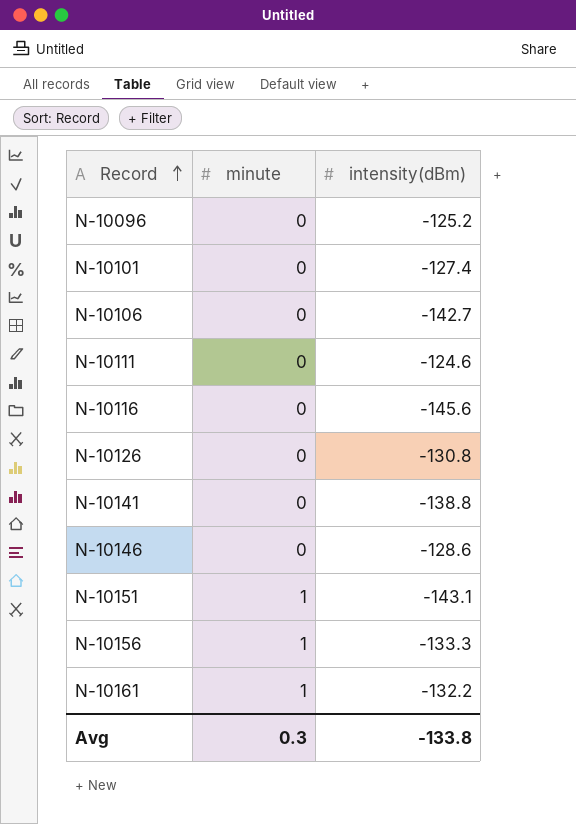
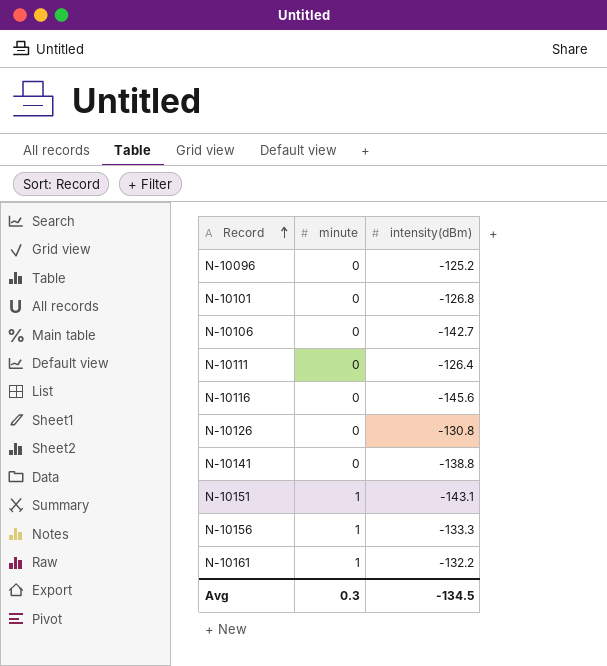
row N-10146: 0 | -128.6 -> none
N-10101 | intensity(dBm): -127.4 -> -126.8
N-10111 | intensity(dBm): -124.6 -> -126.4
Avg | intensity(dBm): -133.8 -> -134.5

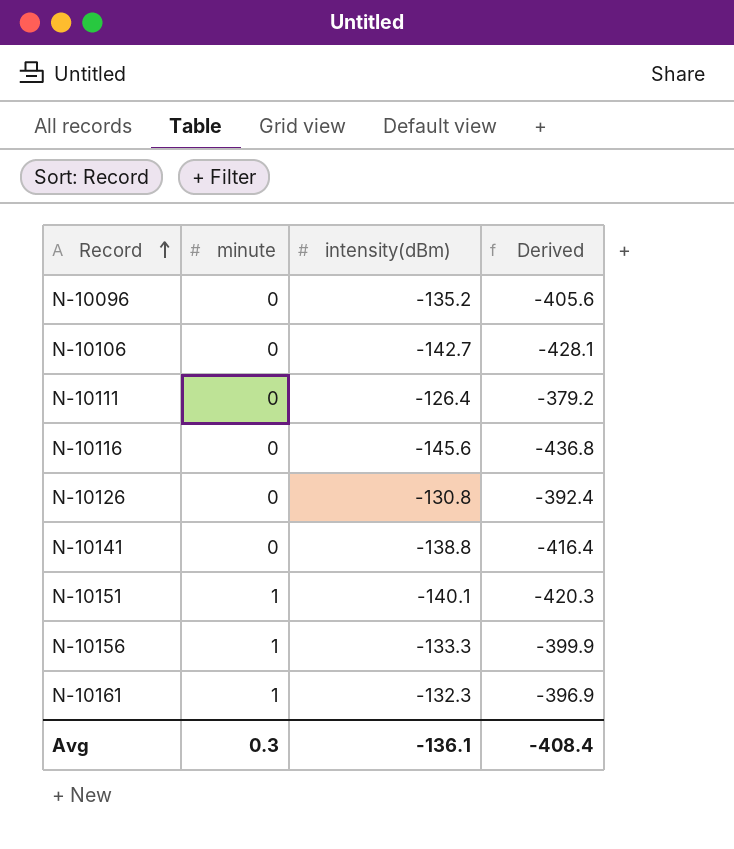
column Derived | formula: none -> [intensity(dBm)] * 3
row N-10101: 0 | -126.8 -> none
N-10096 | intensity(dBm): -125.2 -> -135.2
N-10151 | intensity(dBm): -143.1 -> -140.1
N-10161 | intensity(dBm): -132.2 -> -132.3
Avg | intensity(dBm): -134.5 -> -136.1

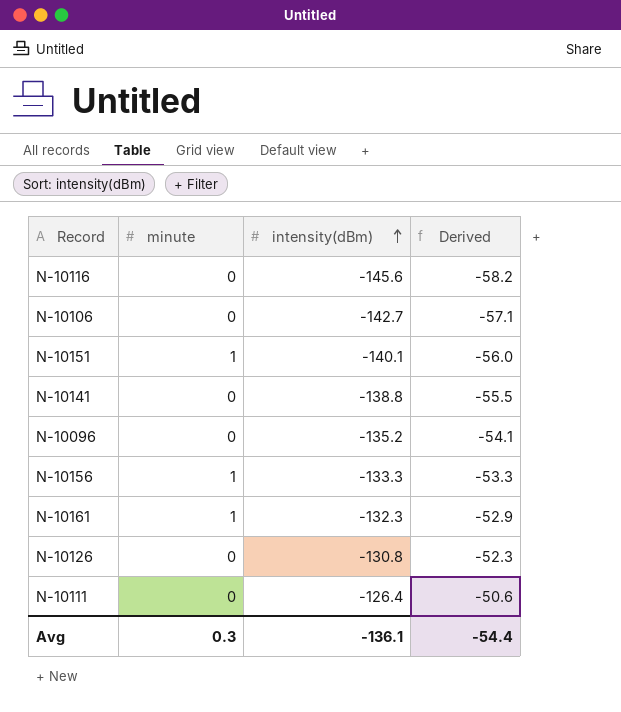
row order: Record ascending -> intensity(dBm) ascending
column Derived | formula: [intensity(dBm)] * 3 -> [intensity(dBm)] * 0.4
Avg | Derived: -408.4 -> -54.4

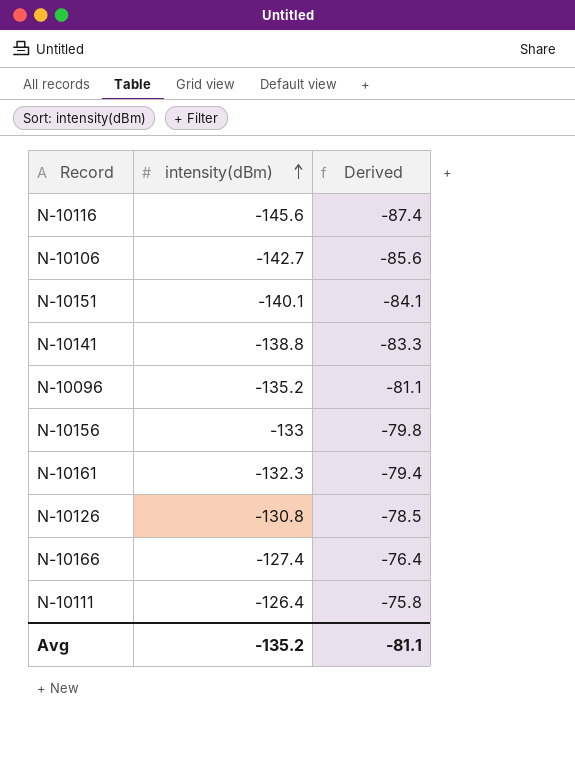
column minute | position: 2 -> none
column Derived | formula: [intensity(dBm)] * 0.4 -> [intensity(dBm)] * 0.6
N-10156 | intensity(dBm): -133.3 -> -133
row N-10166: none -> -127.4 | -76.4
Avg | intensity(dBm): -136.1 -> -135.2
Avg | Derived: -54.4 -> -81.1

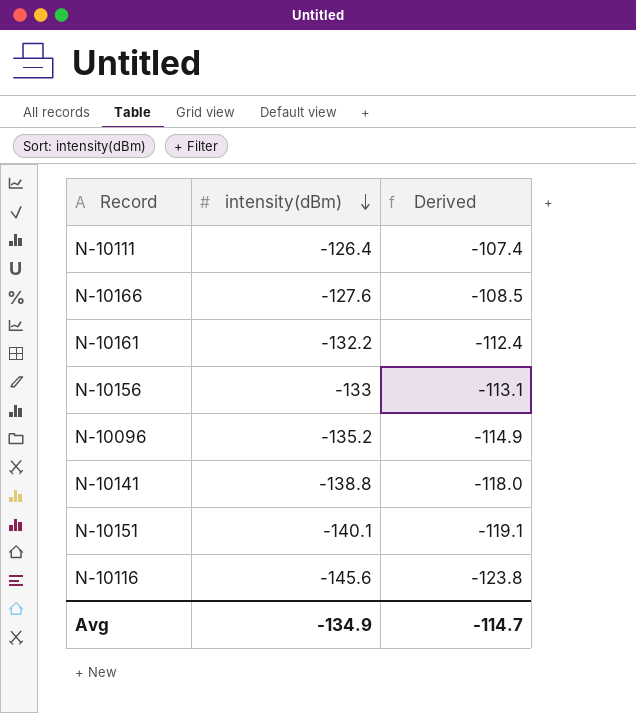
row order: intensity(dBm) ascending -> intensity(dBm) descending
column Derived | formula: [intensity(dBm)] * 0.6 -> [intensity(dBm)] * 0.85
row N-10106: -142.7 | -85.6 -> none
row N-10126: -130.8 | -78.5 -> none
N-10166 | intensity(dBm): -127.4 -> -127.6
N-10161 | intensity(dBm): -132.3 -> -132.2
Avg | intensity(dBm): -135.2 -> -134.9
Avg | Derived: -81.1 -> -114.7

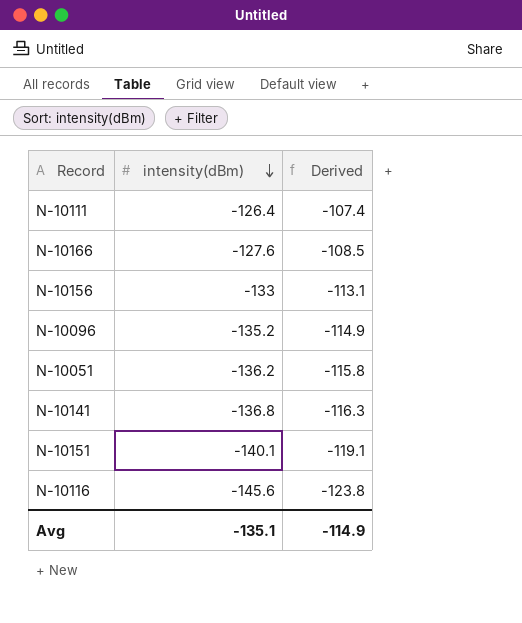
row N-10161: -132.2 | -112.4 -> none
row N-10051: none -> -136.2 | -115.8
N-10141 | intensity(dBm): -138.8 -> -136.8
N-10141 | Derived: -118.0 -> -116.3
Avg | intensity(dBm): -134.9 -> -135.1
Avg | Derived: -114.7 -> -114.9

